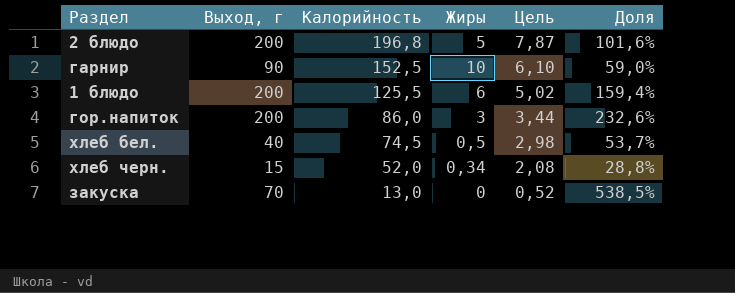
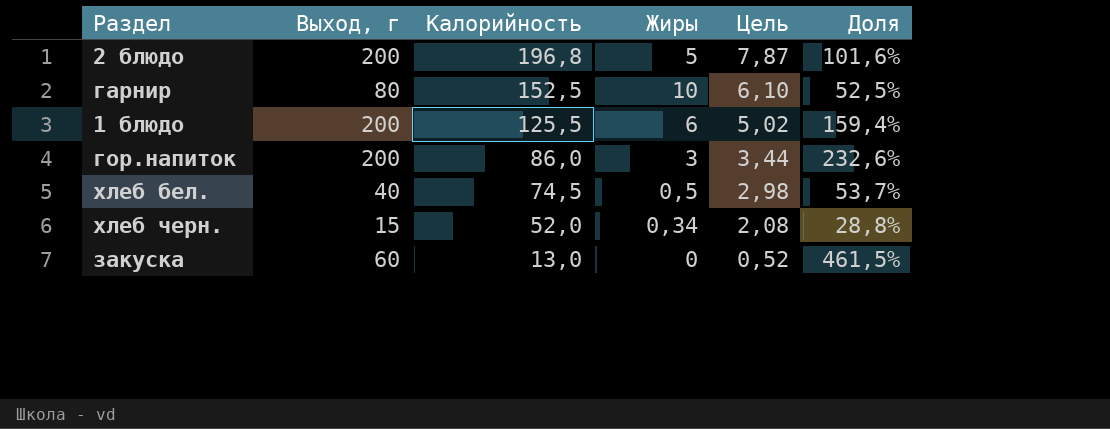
гарнир | Выход, г: 90 -> 80
гарнир | Доля: 59,0% -> 52,5%
закуска | Выход, г: 70 -> 60
закуска | Доля: 538,5% -> 461,5%

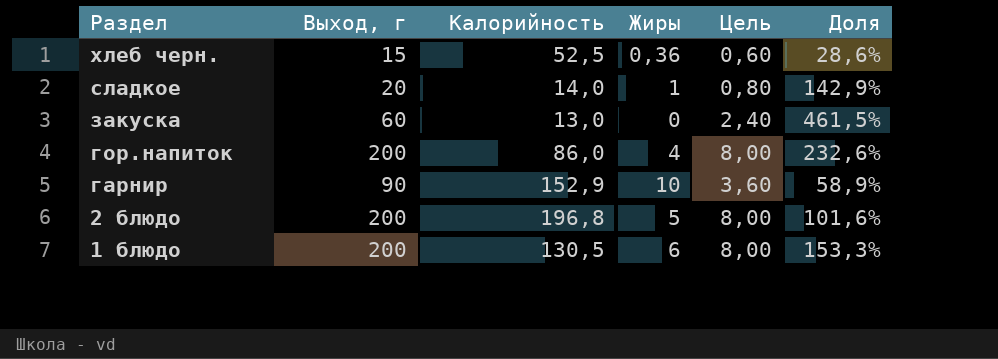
row order: Калорийность descending -> Раздел descending
column Цель | formula: [Калорийность] * 0,04 -> [Выход, г] * 0,04
row хлеб бел.: 40 | 74,5 | 0,5 | 2,98 | 53,7% -> none
хлеб черн. | Калорийность: 52,0 -> 52,5
хлеб черн. | Жиры: 0,34 -> 0,36
хлеб черн. | Доля: 28,8% -> 28,6%
row сладкое: none -> 20 | 14,0 | 1 | 0,80 | 142,9%
гор.напиток | Жиры: 3 -> 4
гарнир | Выход, г: 80 -> 90
гарнир | Калорийность: 152,5 -> 152,9
гарнир | Доля: 52,5% -> 58,9%
1 блюдо | Калорийность: 125,5 -> 130,5
1 блюдо | Доля: 159,4% -> 153,3%

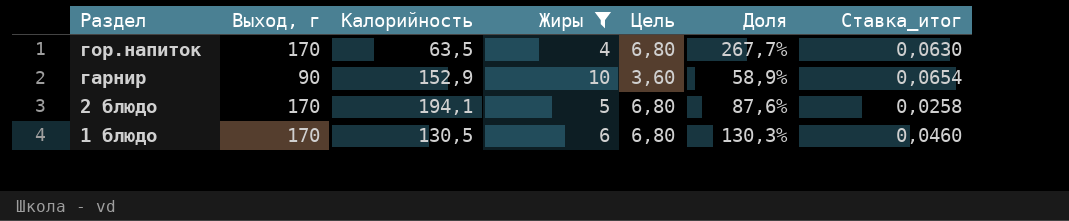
filter: none -> Жиры >= 4
column Ставка_итог | formula: none -> [Жиры] / [Калорийность]
гор.напиток | Выход, г: 200 -> 170
гор.напиток | Калорийность: 86,0 -> 63,5
гор.напиток | Цель: 8,00 -> 6,80
гор.напиток | Доля: 232,6% -> 267,7%
2 блюдо | Выход, г: 200 -> 170
2 блюдо | Калорийность: 196,8 -> 194,1
2 блюдо | Цель: 8,00 -> 6,80
2 блюдо | Доля: 101,6% -> 87,6%
1 блюдо | Выход, г: 200 -> 170
1 блюдо | Цель: 8,00 -> 6,80
1 блюдо | Доля: 153,3% -> 130,3%

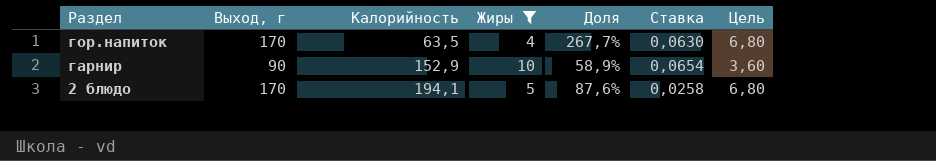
column name: Ставка_итог -> Ставка
column Цель | position: 5 -> 7
row 1 блюдо: 170 | 130,5 | 6 | 6,80 | 130,3% | 0,0460 -> none

